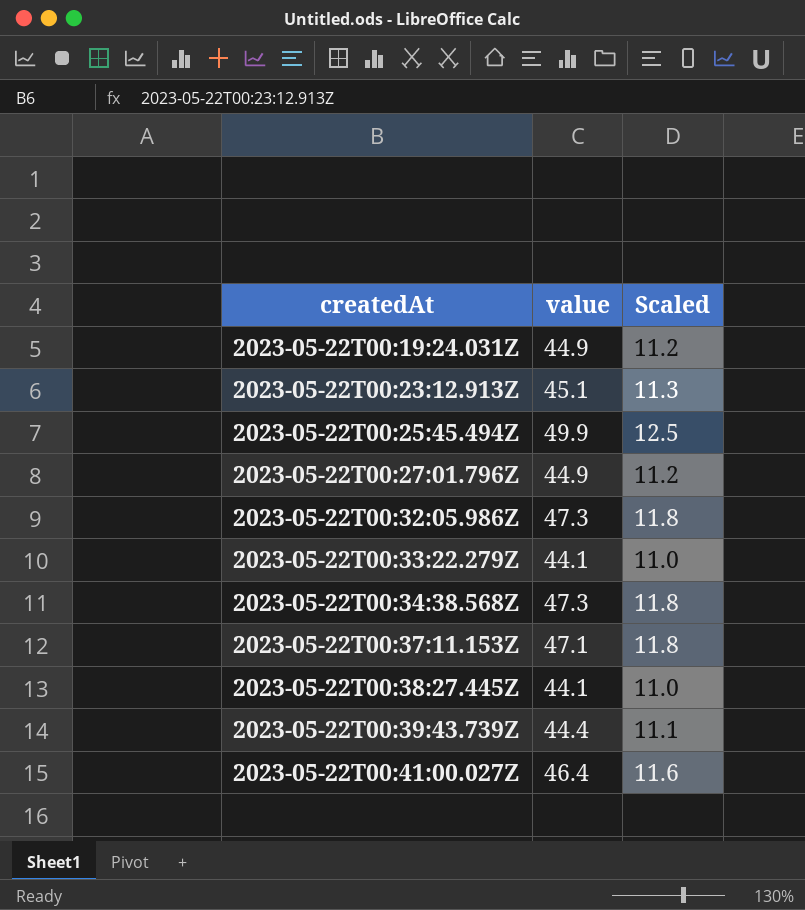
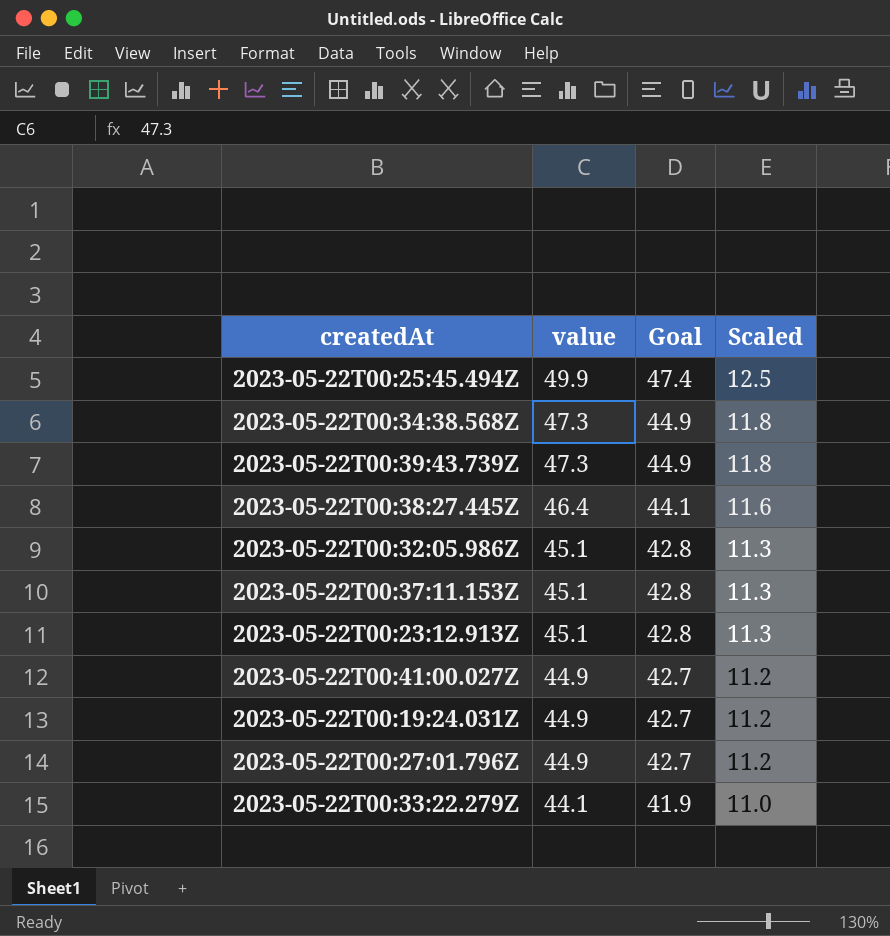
row order: createdAt ascending -> value descending
column Goal | formula: none -> [value] * 0.95
2023-05-22T00:39:43.739Z | value: 44.4 -> 47.3
2023-05-22T00:39:43.739Z | Scaled: 11.1 -> 11.8
2023-05-22T00:38:27.445Z | value: 44.1 -> 46.4
2023-05-22T00:38:27.445Z | Scaled: 11.0 -> 11.6
2023-05-22T00:32:05.986Z | value: 47.3 -> 45.1
2023-05-22T00:32:05.986Z | Scaled: 11.8 -> 11.3
2023-05-22T00:37:11.153Z | value: 47.1 -> 45.1
2023-05-22T00:37:11.153Z | Scaled: 11.8 -> 11.3
2023-05-22T00:41:00.027Z | value: 46.4 -> 44.9
2023-05-22T00:41:00.027Z | Scaled: 11.6 -> 11.2

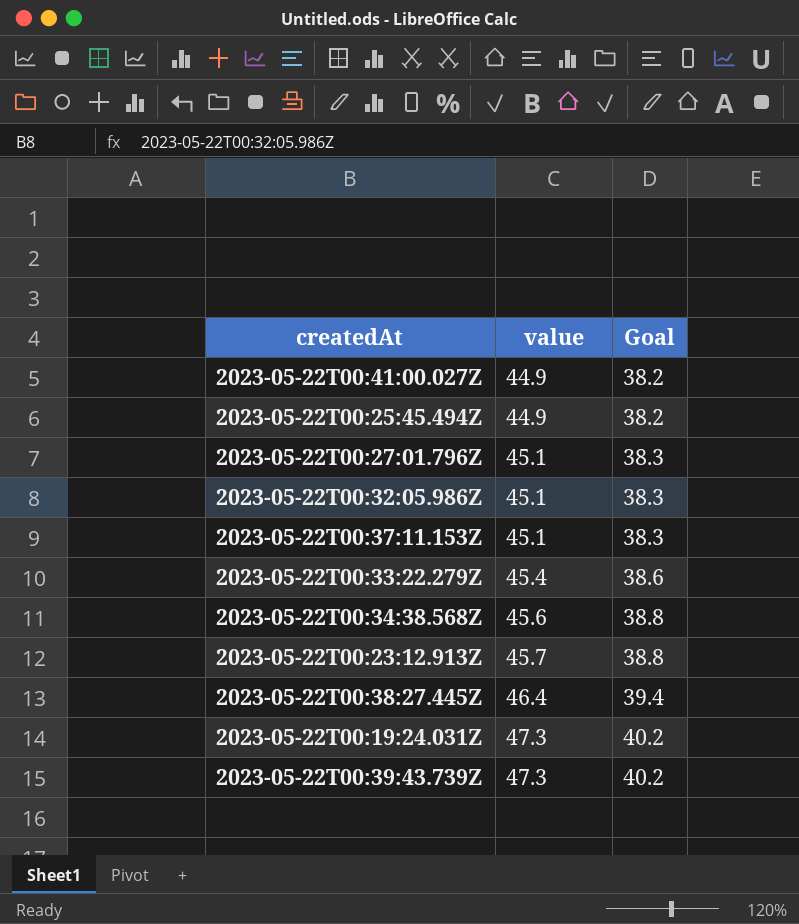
row order: value descending -> value ascending
column Scaled | formula: [value] * 0.25 -> none
column Goal | formula: [value] * 0.95 -> [value] * 0.85
2023-05-22T00:25:45.494Z | value: 49.9 -> 44.9
2023-05-22T00:27:01.796Z | value: 44.9 -> 45.1
2023-05-22T00:33:22.279Z | value: 44.1 -> 45.4
2023-05-22T00:34:38.568Z | value: 47.3 -> 45.6
2023-05-22T00:23:12.913Z | value: 45.1 -> 45.7
2023-05-22T00:19:24.031Z | value: 44.9 -> 47.3

